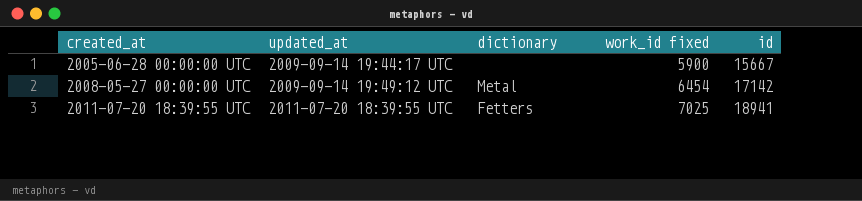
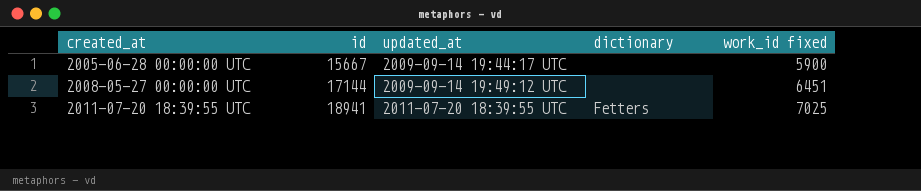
column id | position: 5 -> 2
2008-05-27 00:00:00 UTC | id: 17142 -> 17144
2008-05-27 00:00:00 UTC | dictionary: Metal -> none
2008-05-27 00:00:00 UTC | work_id fixed: 6454 -> 6451

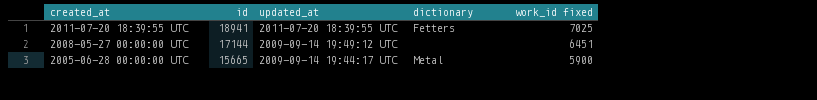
row order: created_at ascending -> created_at descending
2005-06-28 00:00:00 UTC | id: 15667 -> 15665
2005-06-28 00:00:00 UTC | dictionary: none -> Metal

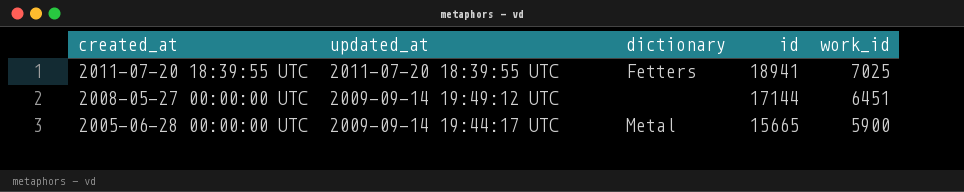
column id | position: 2 -> 4
column name: work_id fixed -> work_id

